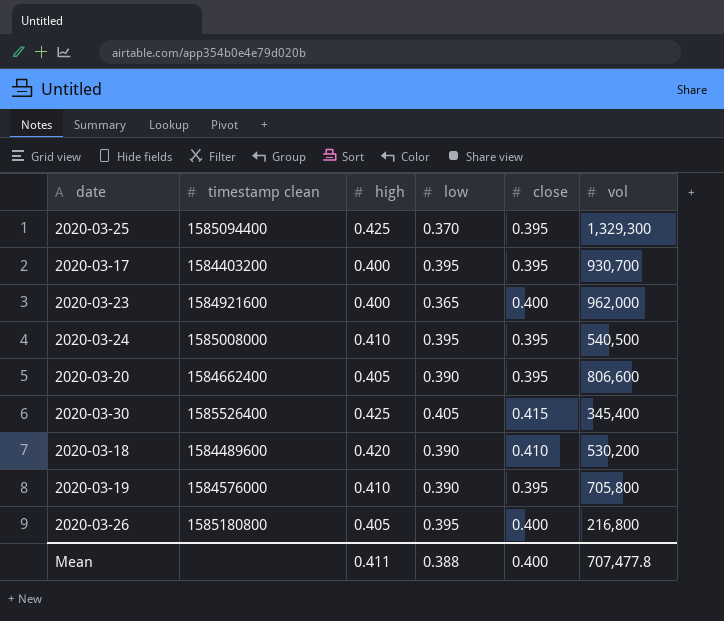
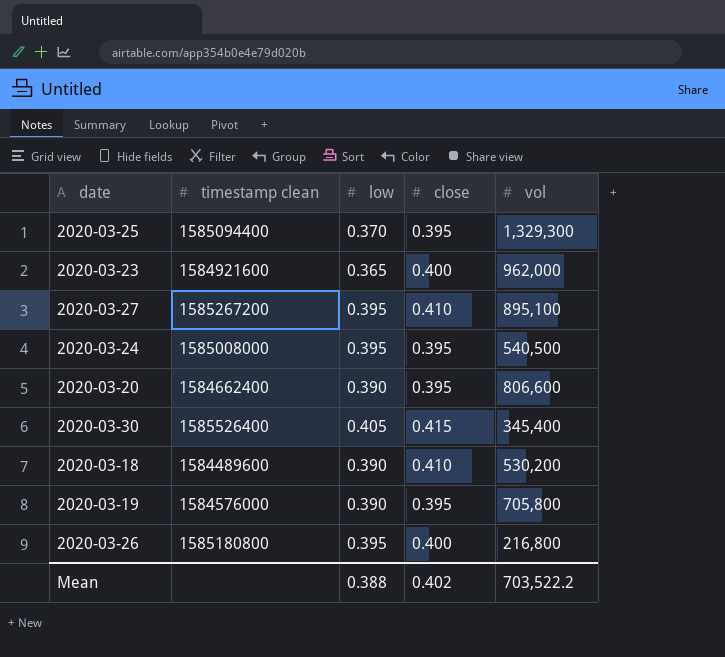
column high | position: 3 -> none
row 2020-03-17: 1584403200 | 0.400 | 0.395 | 0.395 | 930,700 -> none
row 2020-03-27: none -> 1585267200 | 0.395 | 0.410 | 895,100
Mean | close: 0.400 -> 0.402
Mean | vol: 707,477.8 -> 703,522.2

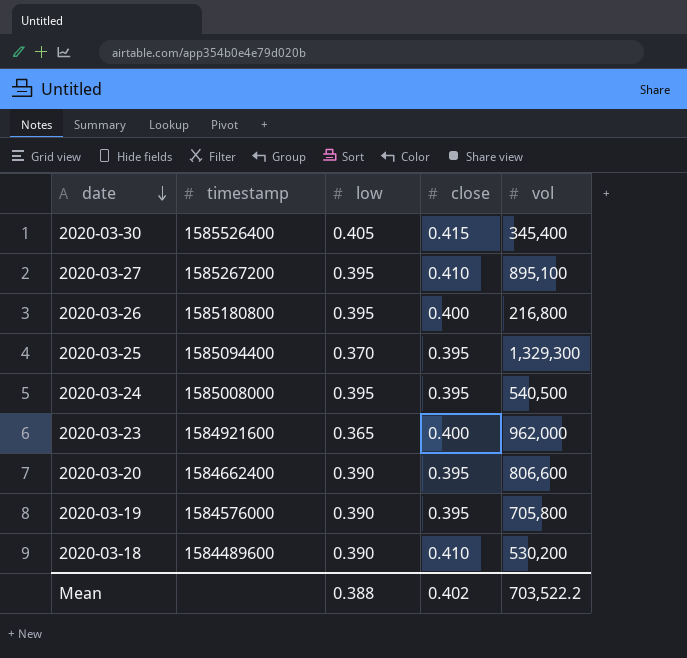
row order: none -> date descending
column name: timestamp clean -> timestamp

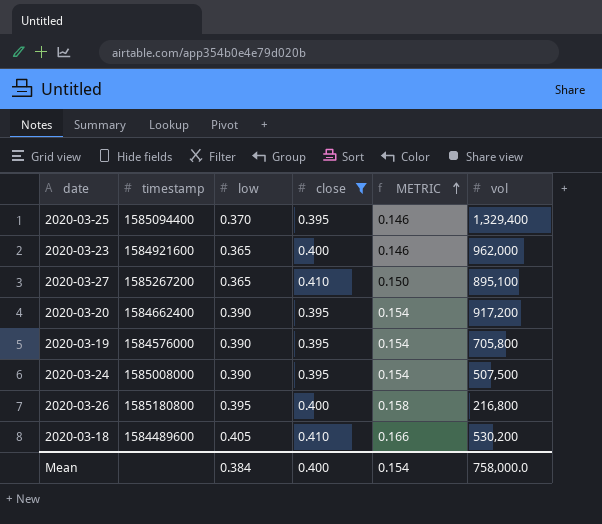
filter: none -> close != 0.415
row order: date descending -> METRIC ascending
column METRIC | formula: none -> [low] * [close]
2020-03-25 | vol: 1,329,300 -> 1,329,400
2020-03-27 | low: 0.395 -> 0.365
2020-03-20 | vol: 806,600 -> 917,200
2020-03-24 | low: 0.395 -> 0.390
2020-03-24 | vol: 540,500 -> 507,500
2020-03-18 | low: 0.390 -> 0.405
Mean | low: 0.388 -> 0.384
Mean | close: 0.402 -> 0.400
Mean | vol: 703,522.2 -> 758,000.0

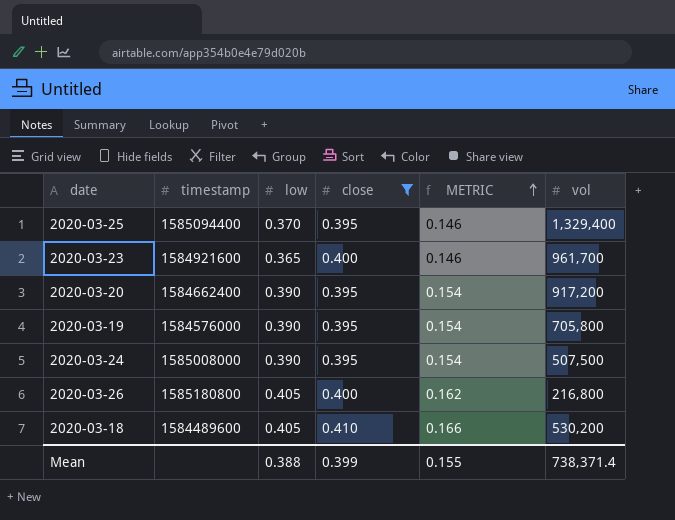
row 2020-03-27: 1585267200 | 0.365 | 0.410 | 0.150 | 895,100 -> none
2020-03-23 | vol: 962,000 -> 961,700
2020-03-26 | low: 0.395 -> 0.405
2020-03-26 | METRIC: 0.158 -> 0.162
Mean | low: 0.384 -> 0.388
Mean | close: 0.400 -> 0.399
Mean | METRIC: 0.154 -> 0.155
Mean | vol: 758,000.0 -> 738,371.4

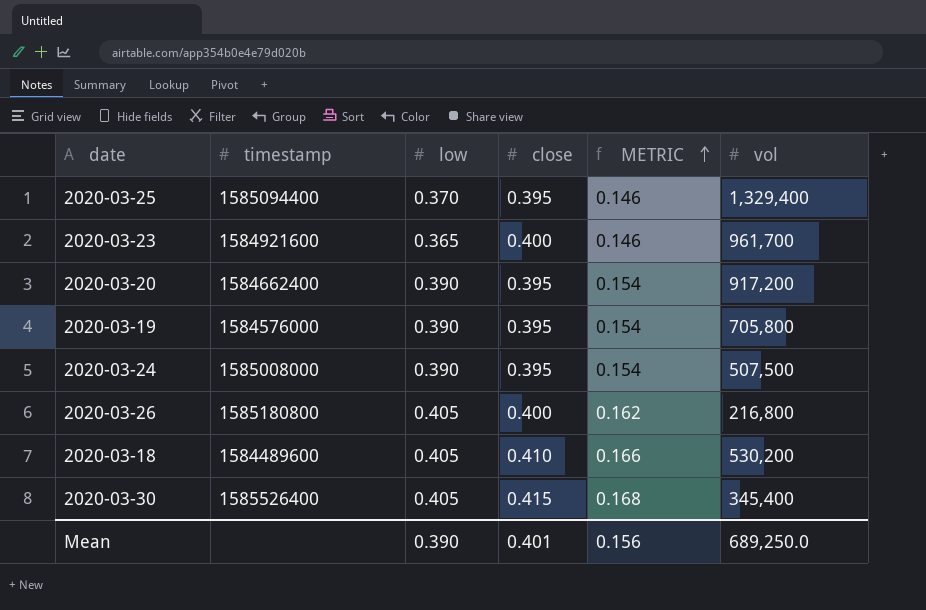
filter: close != 0.415 -> none
Mean | low: 0.388 -> 0.390
Mean | close: 0.399 -> 0.401
Mean | METRIC: 0.155 -> 0.156
Mean | vol: 738,371.4 -> 689,250.0

